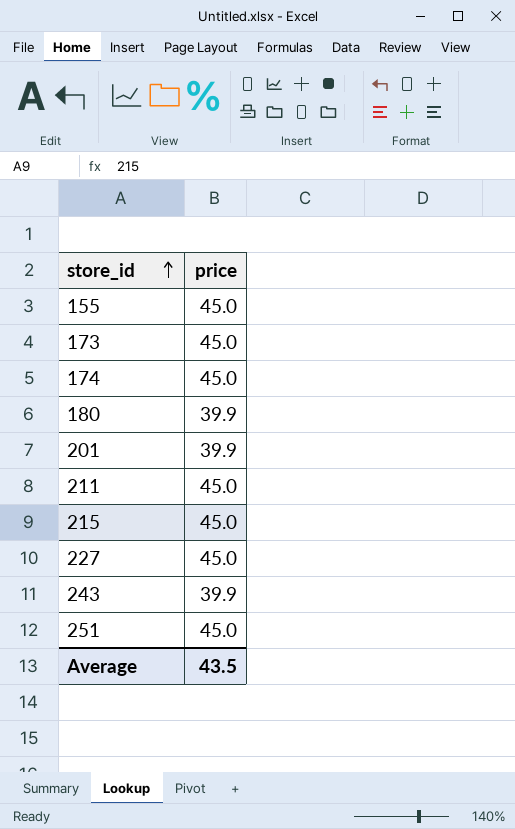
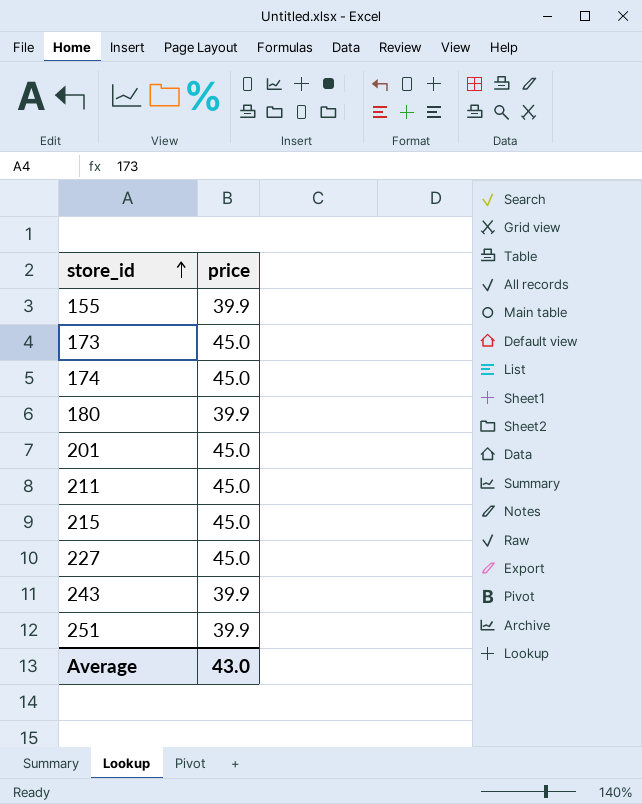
155 | price: 45.0 -> 39.9
201 | price: 39.9 -> 45.0
251 | price: 45.0 -> 39.9
Average | price: 43.5 -> 43.0

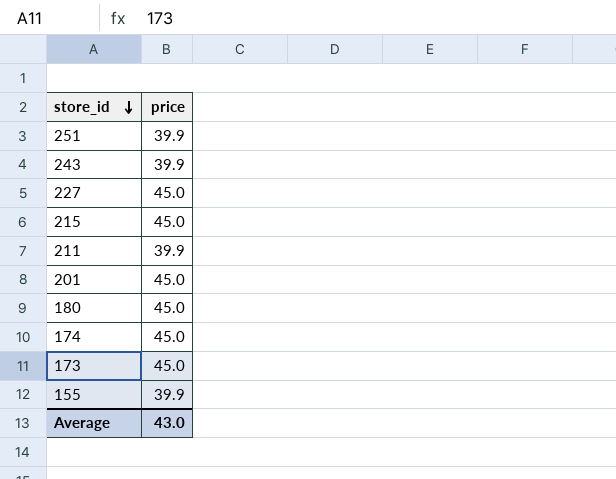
row order: store_id ascending -> store_id descending
211 | price: 45.0 -> 39.9
180 | price: 39.9 -> 45.0

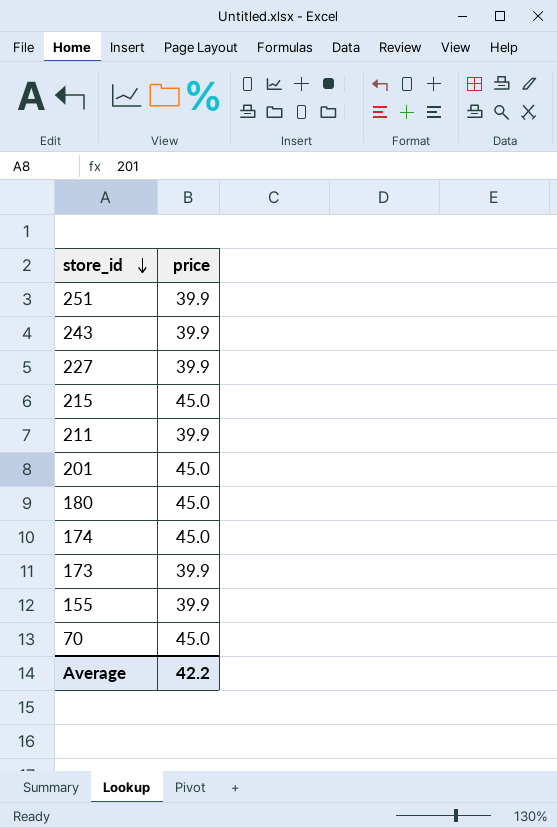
227 | price: 45.0 -> 39.9
173 | price: 45.0 -> 39.9
row 70: none -> 45.0
Average | price: 43.0 -> 42.2

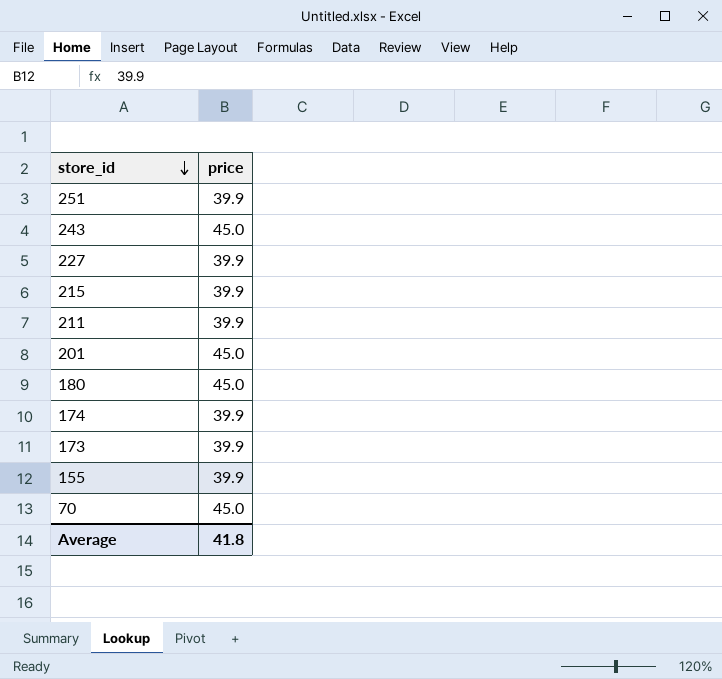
243 | price: 39.9 -> 45.0
215 | price: 45.0 -> 39.9
174 | price: 45.0 -> 39.9
Average | price: 42.2 -> 41.8

